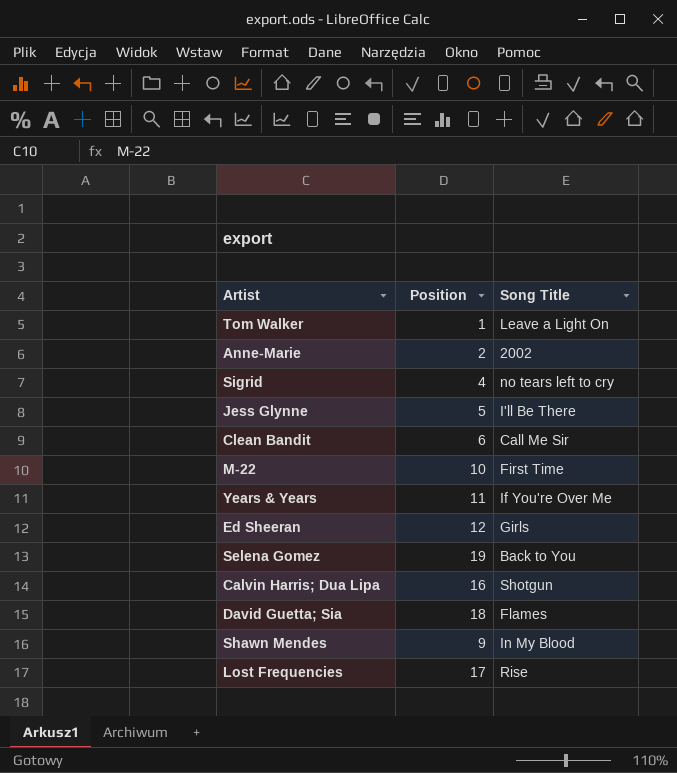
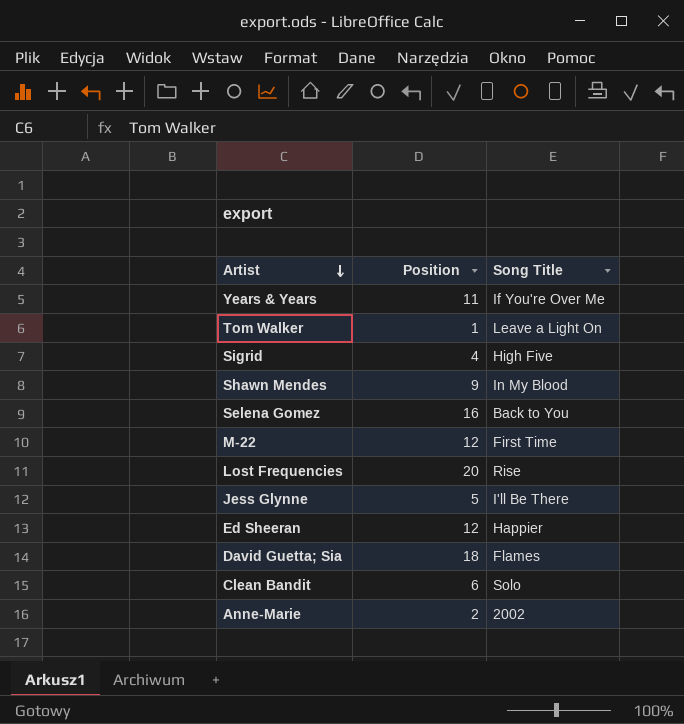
row order: none -> Artist descending
row Calvin Harris; Dua Lipa: 16 | Shotgun -> none
Sigrid | Song Title: no tears left to cry -> High Five
Selena Gomez | Position: 19 -> 16
M-22 | Position: 10 -> 12
Lost Frequencies | Position: 17 -> 20
Ed Sheeran | Song Title: Girls -> Happier
Clean Bandit | Song Title: Call Me Sir -> Solo

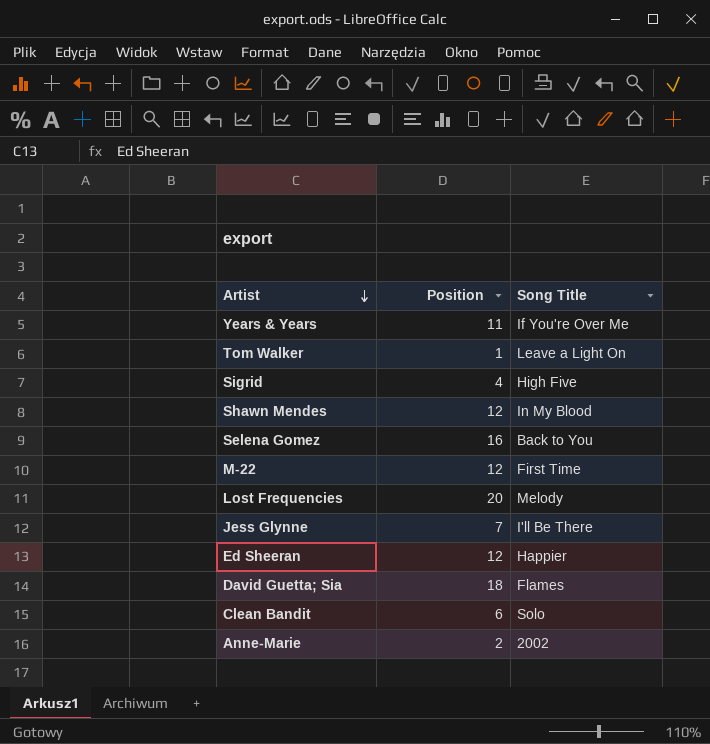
Shawn Mendes | Position: 9 -> 12
Lost Frequencies | Song Title: Rise -> Melody
Jess Glynne | Position: 5 -> 7

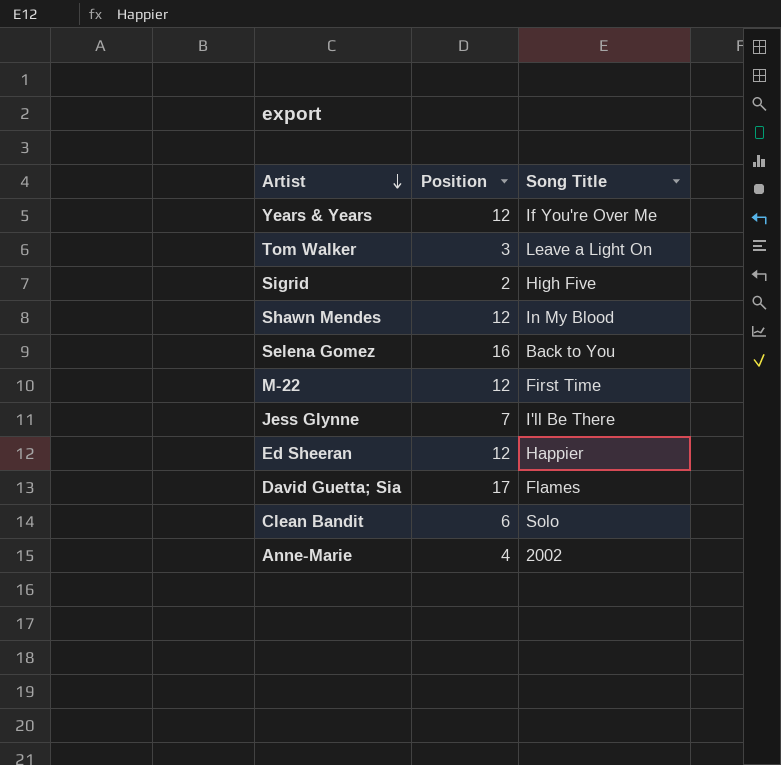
row Lost Frequencies: 20 | Melody -> none
Years & Years | Position: 11 -> 12
Tom Walker | Position: 1 -> 3
Sigrid | Position: 4 -> 2
David Guetta; Sia | Position: 18 -> 17
Anne-Marie | Position: 2 -> 4

